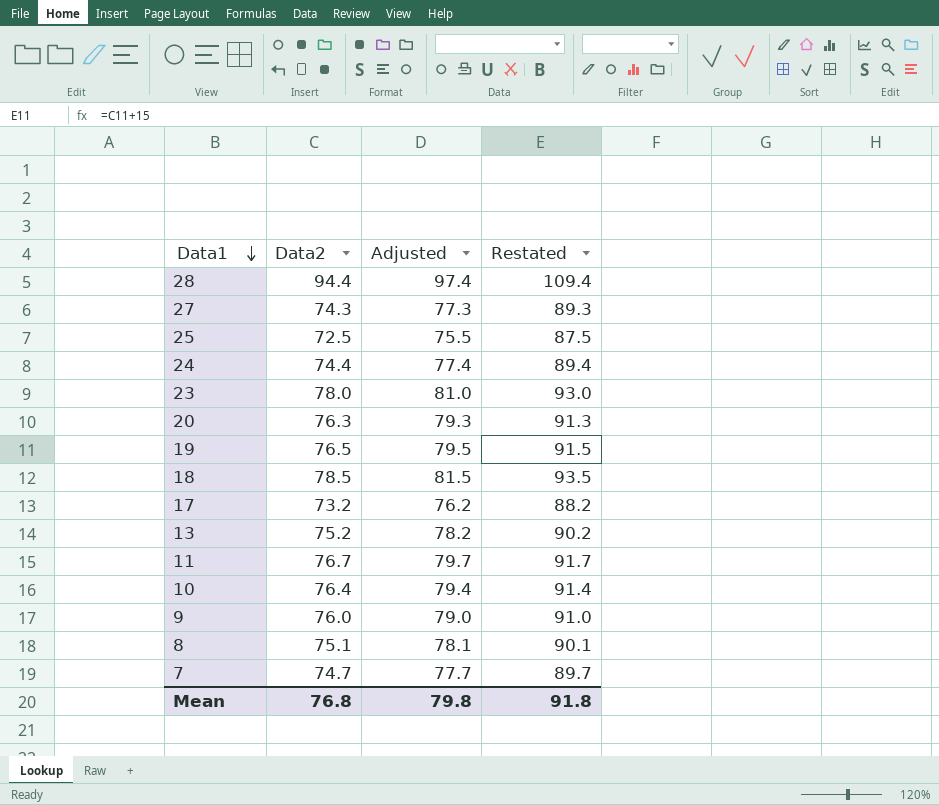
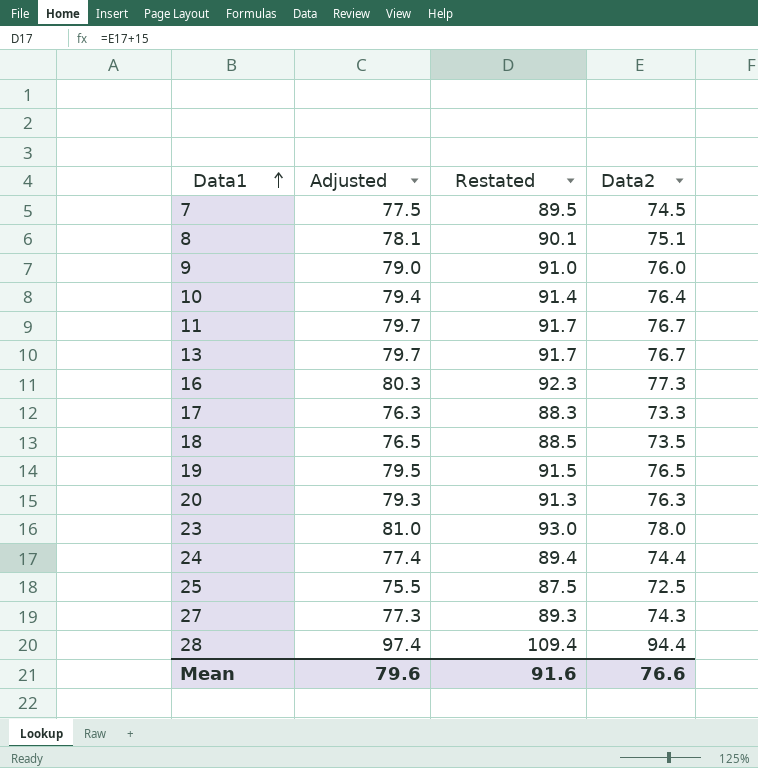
row order: Data1 descending -> Data1 ascending
column Data2 | position: 2 -> 4
7 | Adjusted: 77.7 -> 77.5
7 | Restated: 89.7 -> 89.5
7 | Data2: 74.7 -> 74.5
13 | Adjusted: 78.2 -> 79.7
13 | Restated: 90.2 -> 91.7
13 | Data2: 75.2 -> 76.7
row 16: none -> 80.3 | 92.3 | 77.3
17 | Adjusted: 76.2 -> 76.3
17 | Restated: 88.2 -> 88.3
17 | Data2: 73.2 -> 73.3
18 | Adjusted: 81.5 -> 76.5
18 | Restated: 93.5 -> 88.5
18 | Data2: 78.5 -> 73.5
Mean | Adjusted: 79.8 -> 79.6
Mean | Restated: 91.8 -> 91.6
Mean | Data2: 76.8 -> 76.6

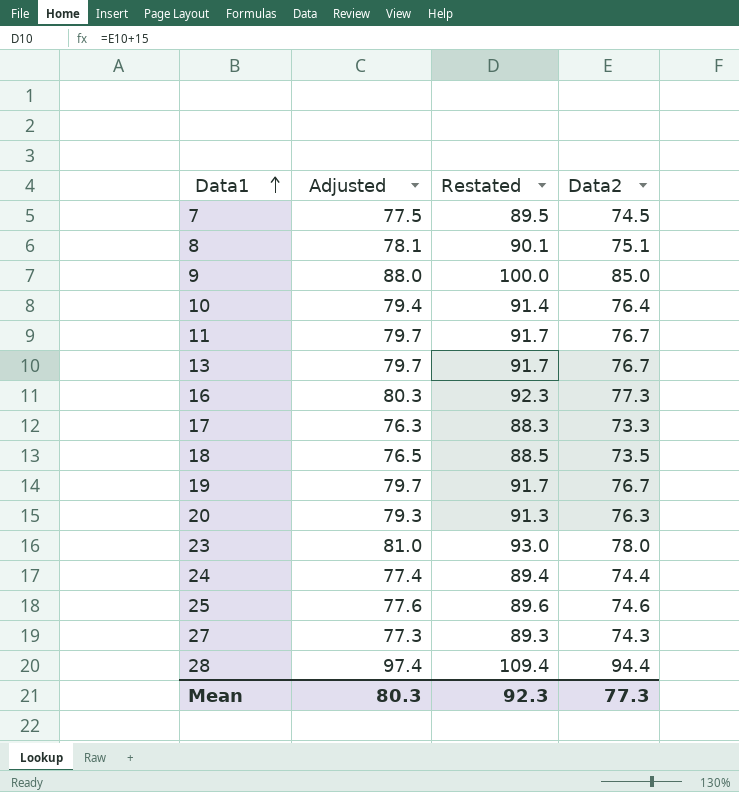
9 | Adjusted: 79.0 -> 88.0
9 | Restated: 91.0 -> 100.0
9 | Data2: 76.0 -> 85.0
19 | Adjusted: 79.5 -> 79.7
19 | Restated: 91.5 -> 91.7
19 | Data2: 76.5 -> 76.7
25 | Adjusted: 75.5 -> 77.6
25 | Restated: 87.5 -> 89.6
25 | Data2: 72.5 -> 74.6
Mean | Adjusted: 79.6 -> 80.3
Mean | Restated: 91.6 -> 92.3
Mean | Data2: 76.6 -> 77.3

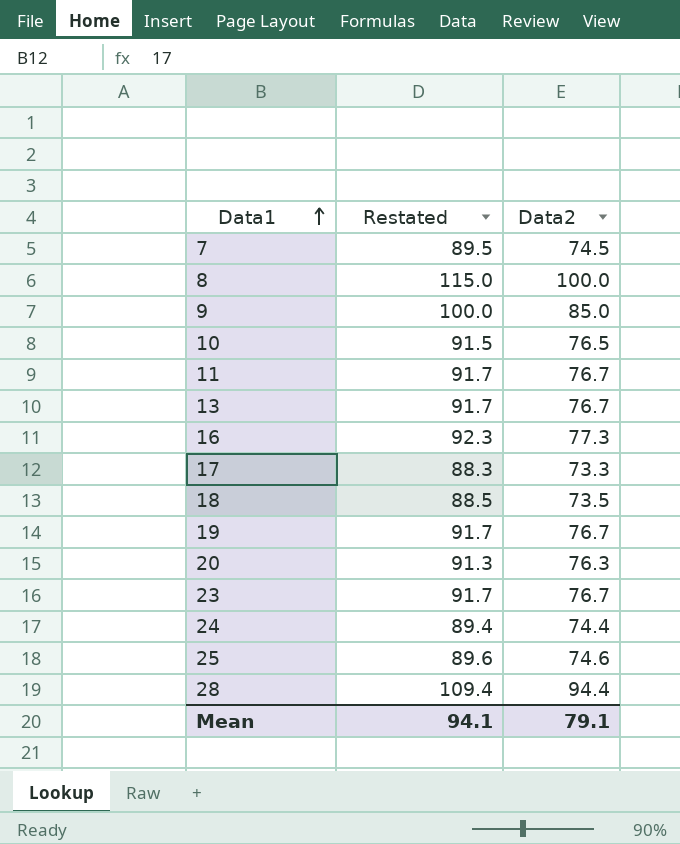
column Adjusted | formula: [Data2] + 3 -> none
row 27: 77.3 | 89.3 | 74.3 -> none
8 | Restated: 90.1 -> 115.0
8 | Data2: 75.1 -> 100.0
10 | Restated: 91.4 -> 91.5
10 | Data2: 76.4 -> 76.5
23 | Restated: 93.0 -> 91.7
23 | Data2: 78.0 -> 76.7
Mean | Restated: 92.3 -> 94.1
Mean | Data2: 77.3 -> 79.1

